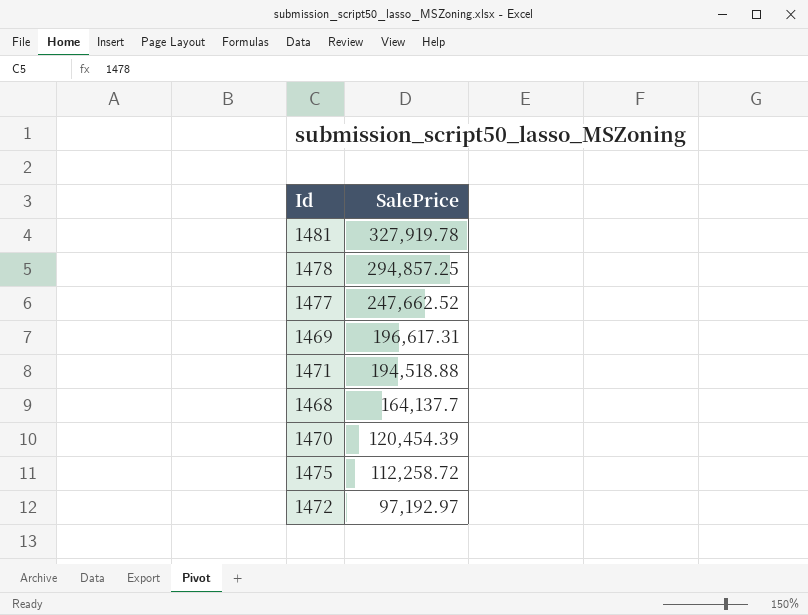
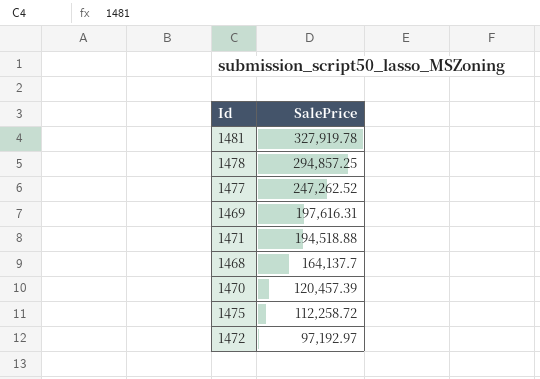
1477 | SalePrice: 247,662.52 -> 247,262.52
1469 | SalePrice: 196,617.31 -> 197,616.31
1470 | SalePrice: 120,454.39 -> 120,457.39

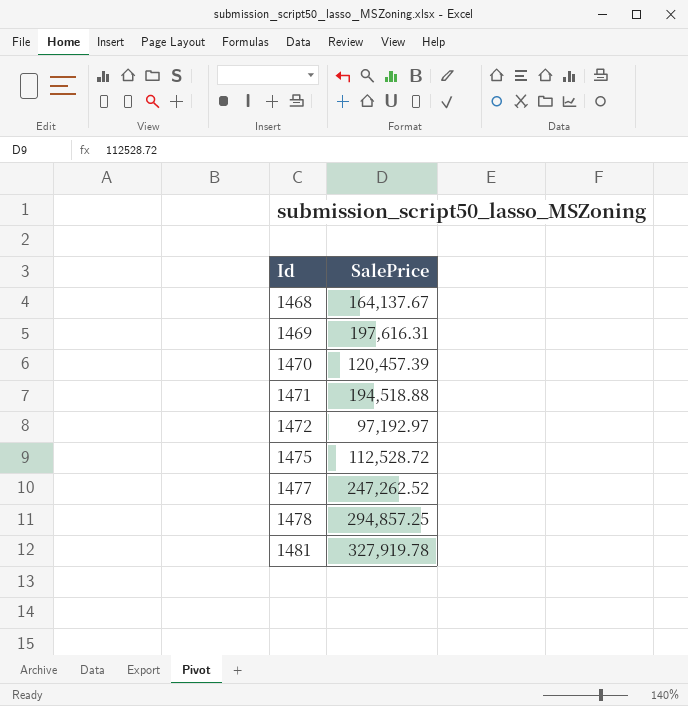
row order: SalePrice descending -> Id ascending
1468 | SalePrice: 164,137.7 -> 164,137.67
1475 | SalePrice: 112,258.72 -> 112,528.72

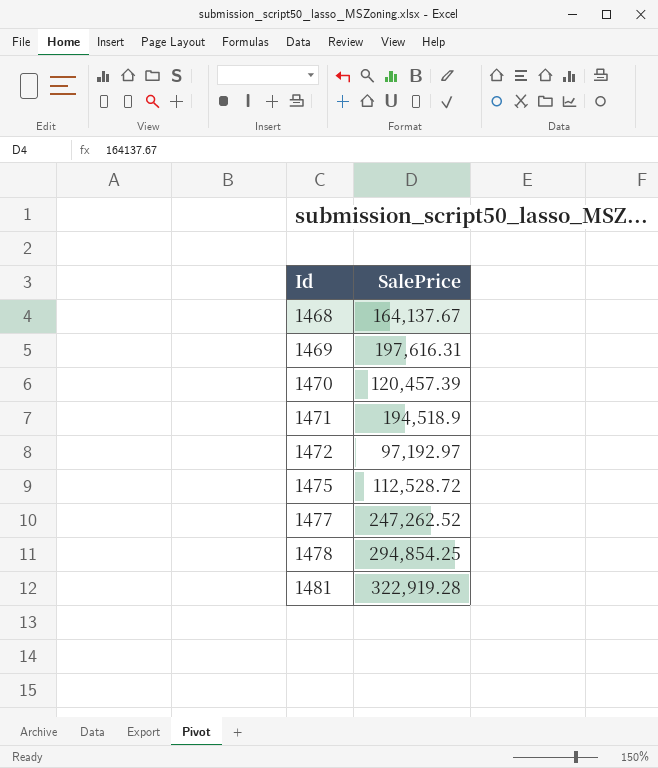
1471 | SalePrice: 194,518.88 -> 194,518.9
1478 | SalePrice: 294,857.25 -> 294,854.25
1481 | SalePrice: 327,919.78 -> 322,919.28

